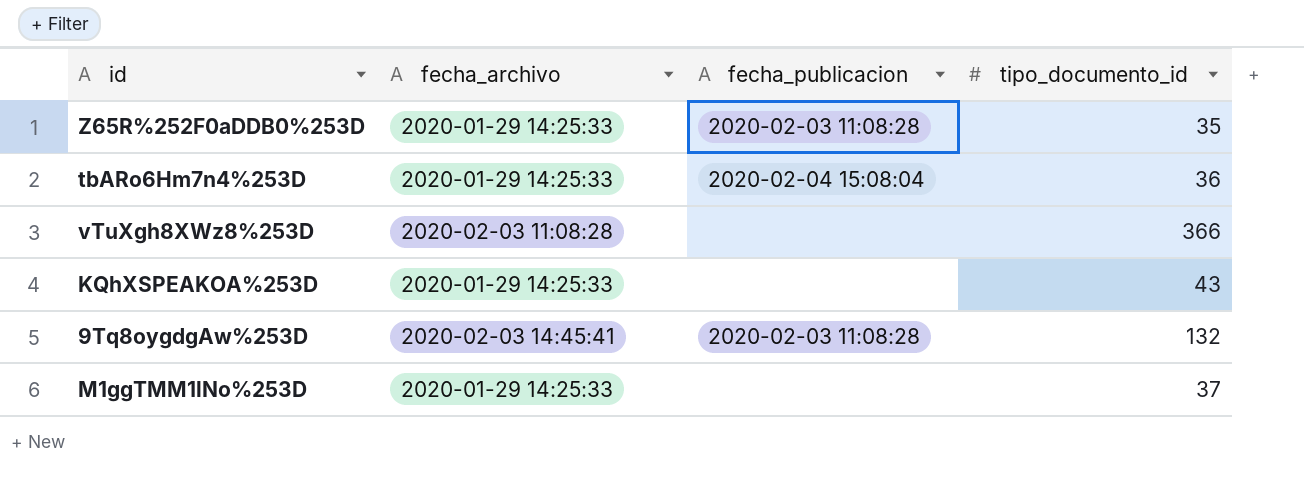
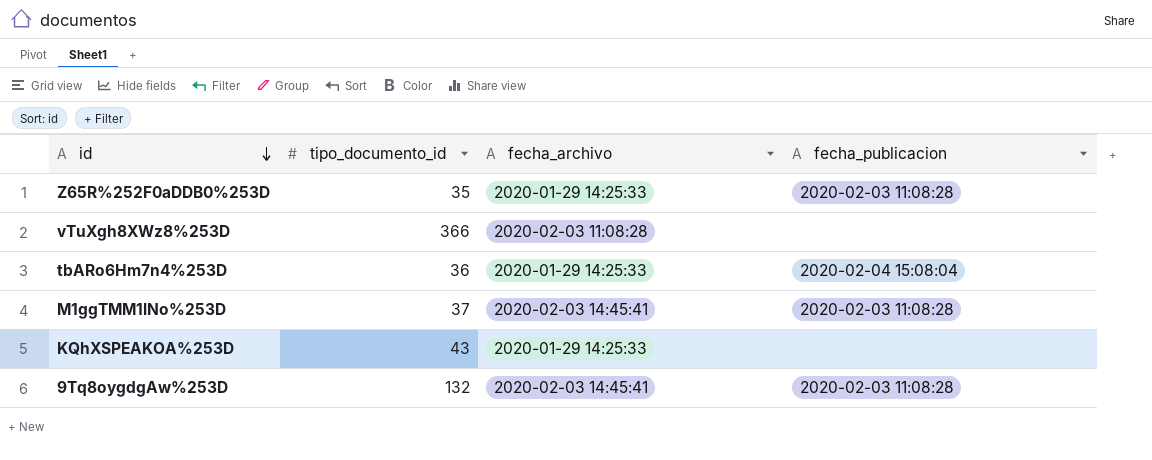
row order: none -> id descending
column tipo_documento_id | position: 4 -> 2
M1ggTMM1lNo%253D | fecha_archivo: 2020-01-29 14:25:33 -> 2020-02-03 14:45:41
M1ggTMM1lNo%253D | fecha_publicacion: none -> 2020-02-03 11:08:28

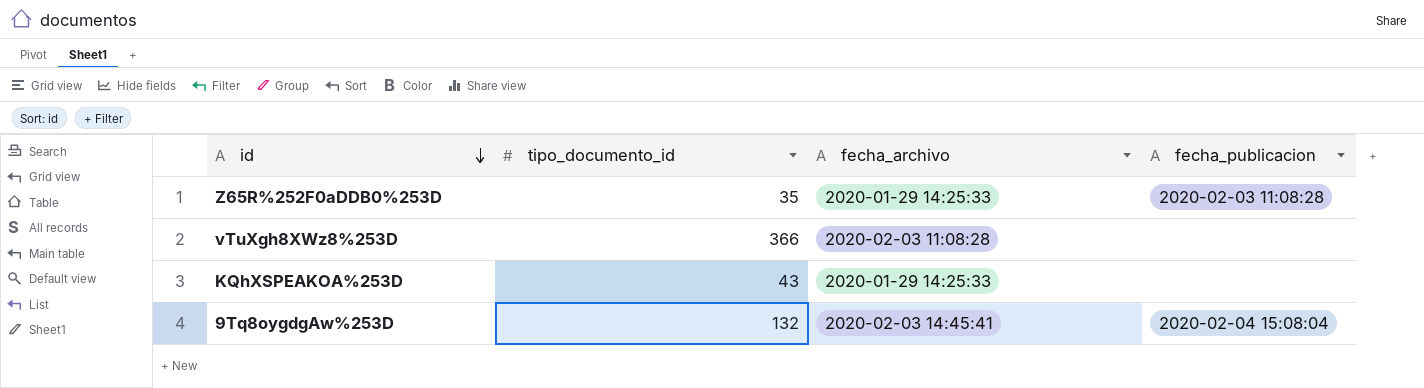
row tbARo6Hm7n4%253D: 36 | 2020-01-29 14:25:33 | 2020-02-04 15:08:04 -> none
row M1ggTMM1lNo%253D: 37 | 2020-02-03 14:45:41 | 2020-02-03 11:08:28 -> none
9Tq8oygdgAw%253D | fecha_publicacion: 2020-02-03 11:08:28 -> 2020-02-04 15:08:04

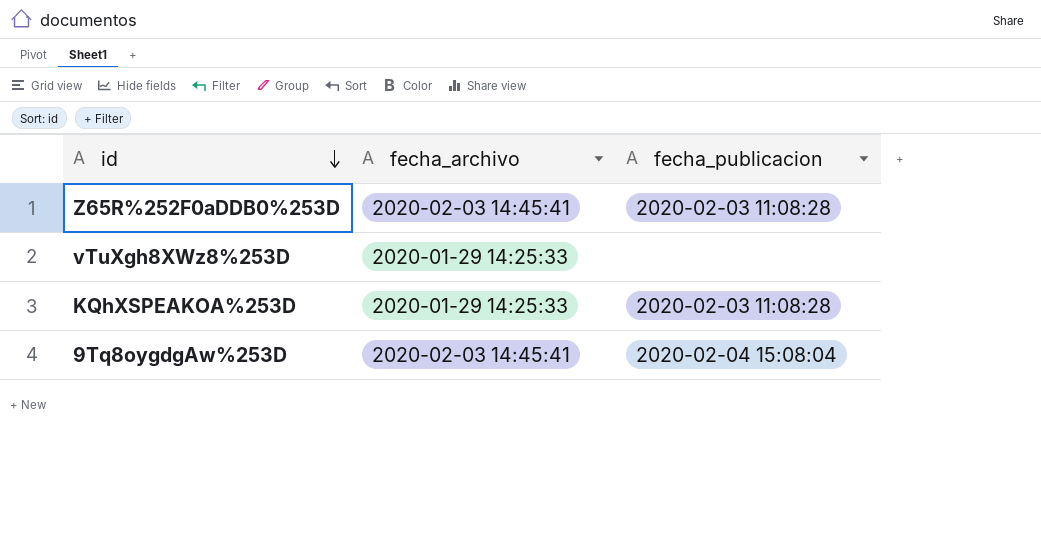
column tipo_documento_id | position: 2 -> none
Z65R%252F0aDDB0%253D | fecha_archivo: 2020-01-29 14:25:33 -> 2020-02-03 14:45:41
vTuXgh8XWz8%253D | fecha_archivo: 2020-02-03 11:08:28 -> 2020-01-29 14:25:33
KQhXSPEAKOA%253D | fecha_publicacion: none -> 2020-02-03 11:08:28

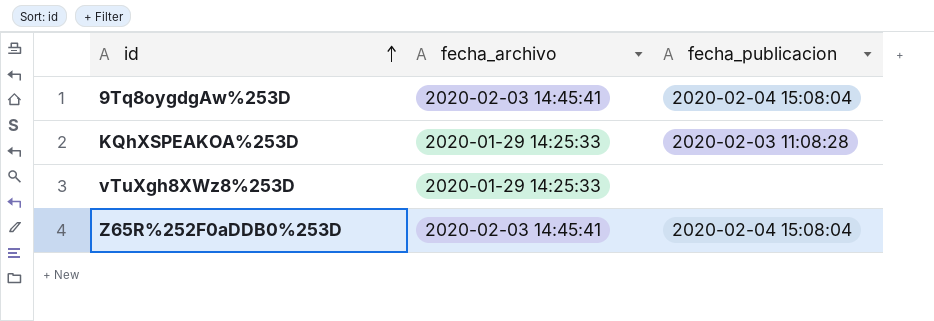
row order: id descending -> id ascending
Z65R%252F0aDDB0%253D | fecha_publicacion: 2020-02-03 11:08:28 -> 2020-02-04 15:08:04

